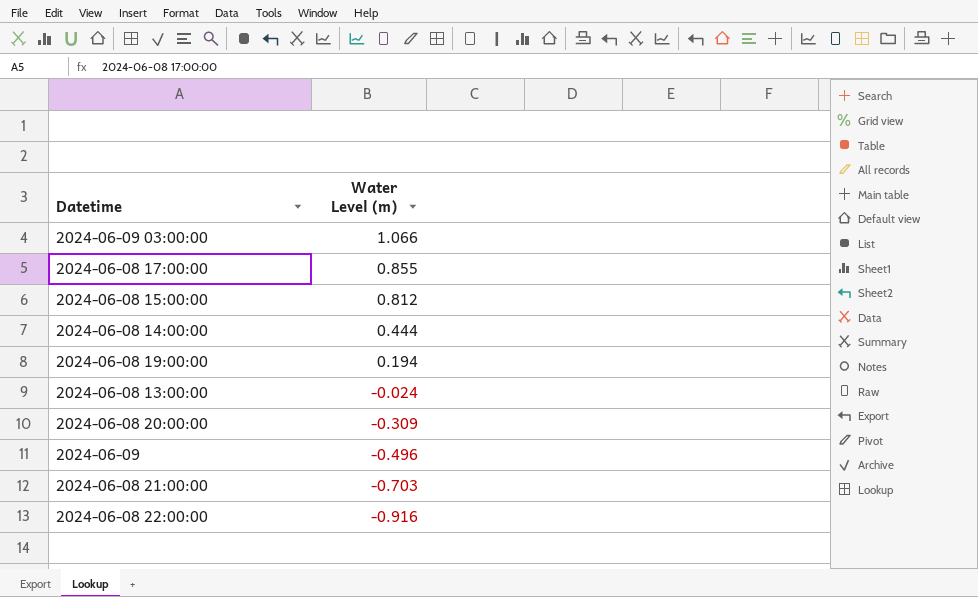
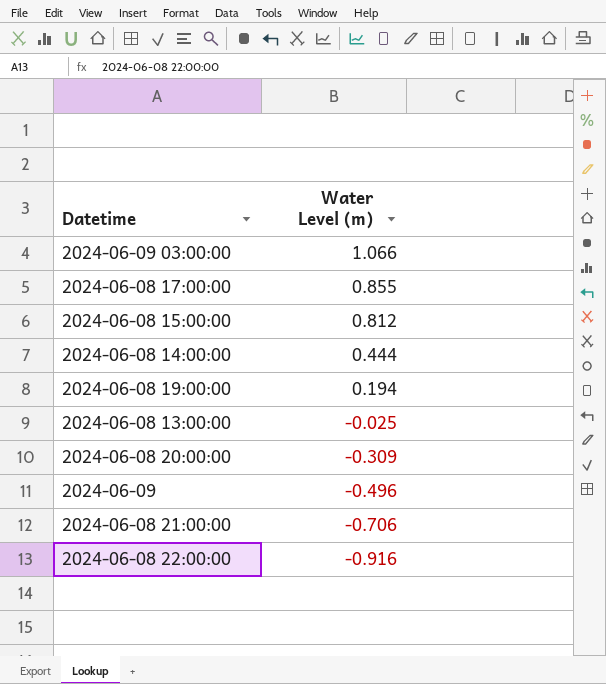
2024-06-08 13:00:00 | Water Level (m): -0.024 -> -0.025
2024-06-08 21:00:00 | Water Level (m): -0.703 -> -0.706

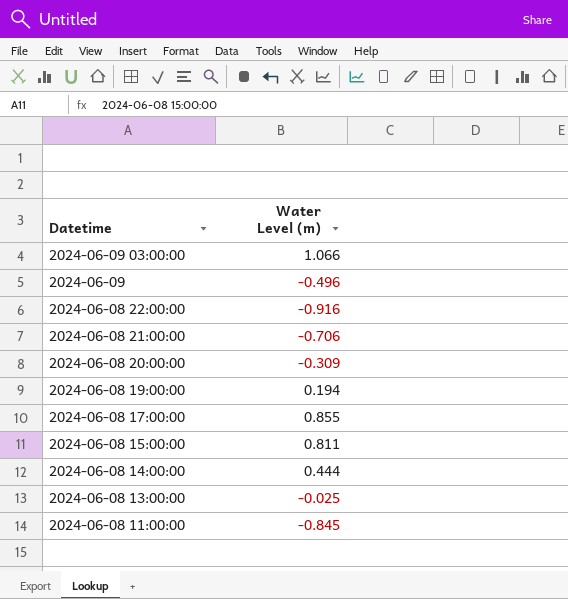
row order: Water Level (m) descending -> Datetime descending
2024-06-08 15:00:00 | Water Level (m): 0.812 -> 0.811
row 2024-06-08 11:00:00: none -> -0.845

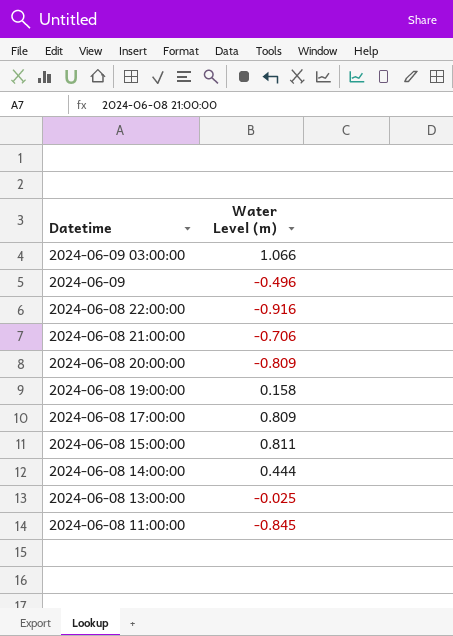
2024-06-08 20:00:00 | Water Level (m): -0.309 -> -0.809
2024-06-08 19:00:00 | Water Level (m): 0.194 -> 0.158
2024-06-08 17:00:00 | Water Level (m): 0.855 -> 0.809

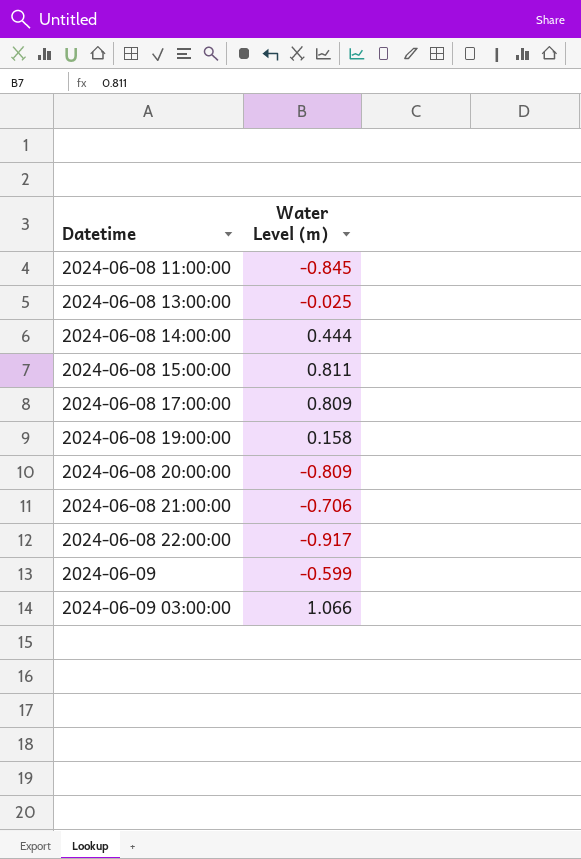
row order: Datetime descending -> Datetime ascending
2024-06-08 22:00:00 | Water Level (m): -0.916 -> -0.917
2024-06-09 | Water Level (m): -0.496 -> -0.599

